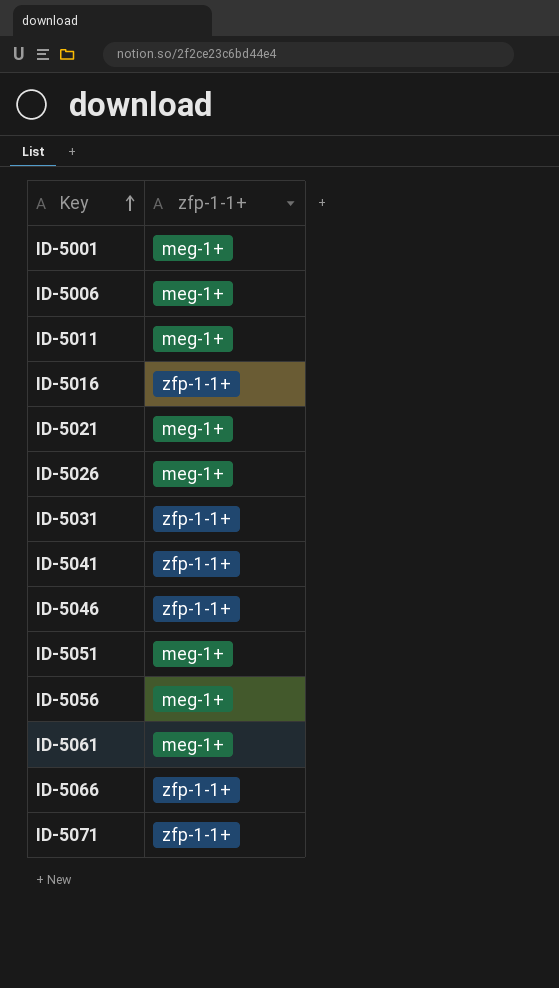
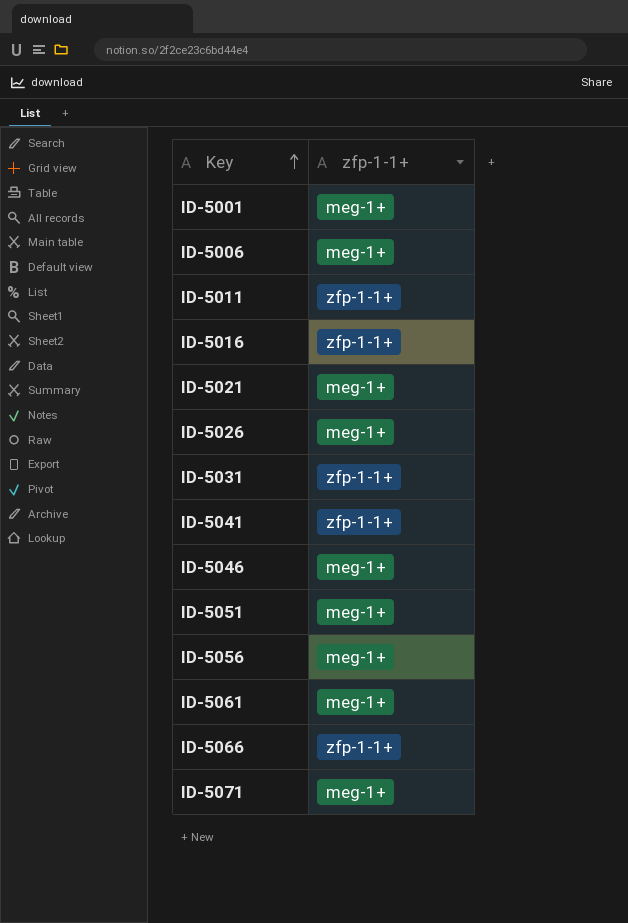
ID-5011 | zfp-1-1+: meg-1+ -> zfp-1-1+
ID-5046 | zfp-1-1+: zfp-1-1+ -> meg-1+
ID-5071 | zfp-1-1+: zfp-1-1+ -> meg-1+

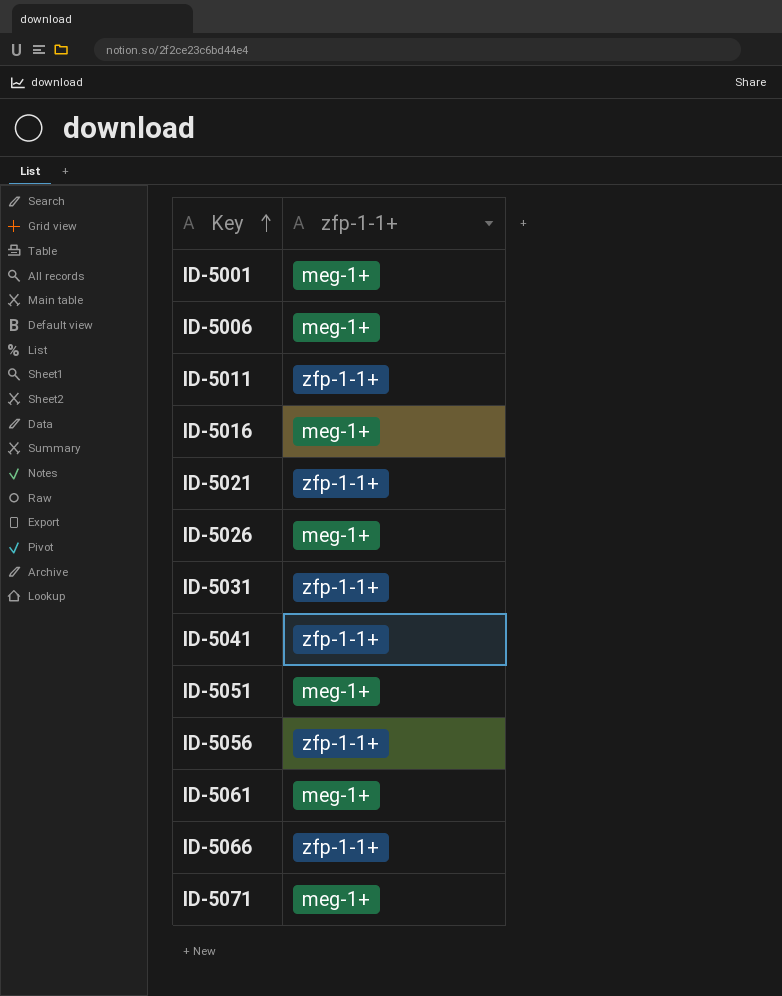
row ID-5046: meg-1+ -> none
ID-5016 | zfp-1-1+: zfp-1-1+ -> meg-1+
ID-5021 | zfp-1-1+: meg-1+ -> zfp-1-1+
ID-5056 | zfp-1-1+: meg-1+ -> zfp-1-1+

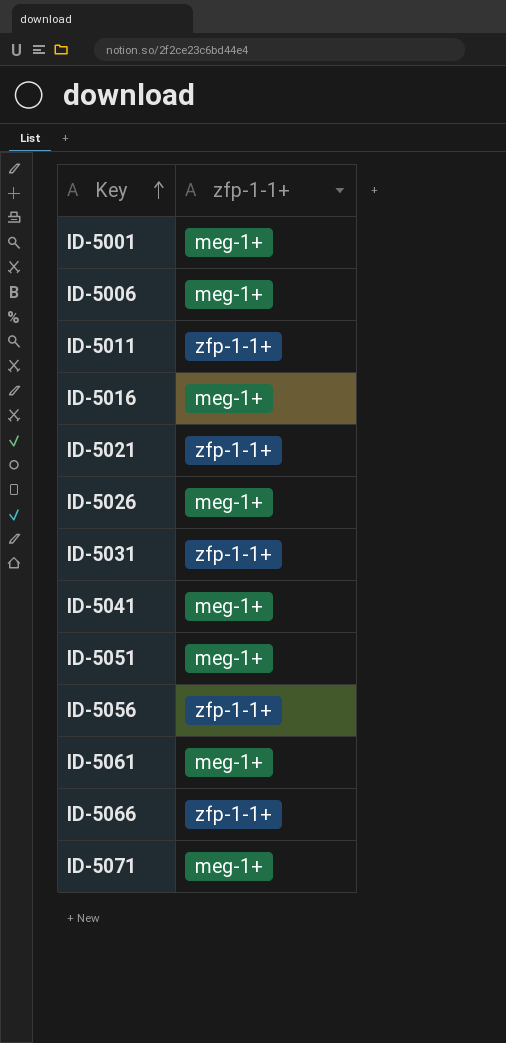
ID-5041 | zfp-1-1+: zfp-1-1+ -> meg-1+

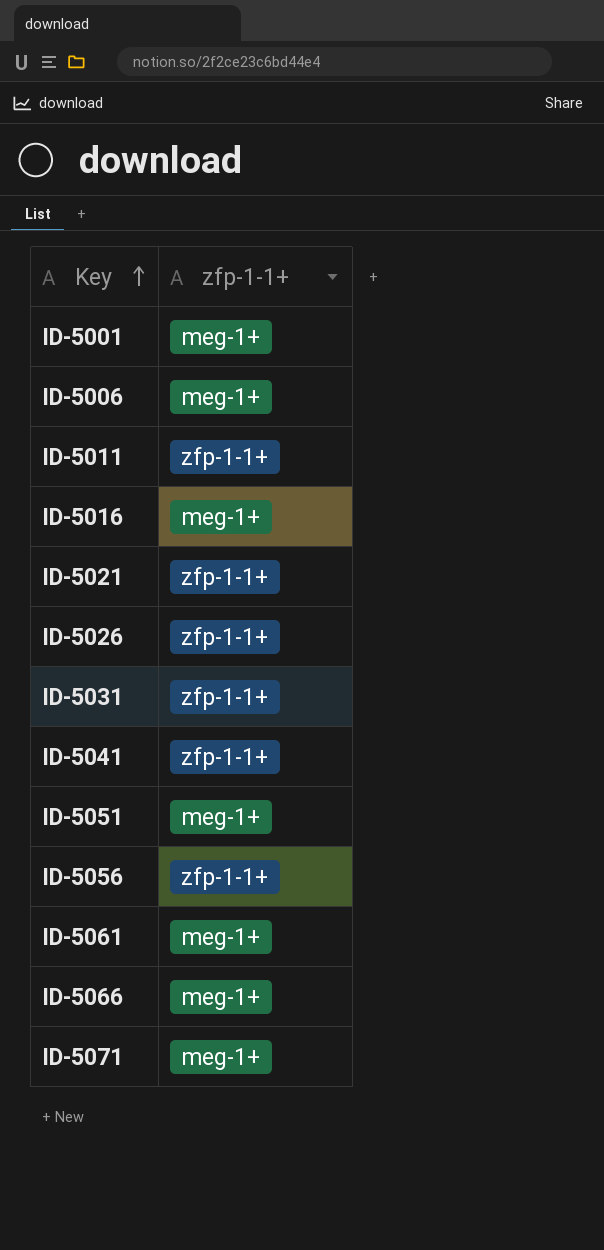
ID-5026 | zfp-1-1+: meg-1+ -> zfp-1-1+
ID-5041 | zfp-1-1+: meg-1+ -> zfp-1-1+
ID-5066 | zfp-1-1+: zfp-1-1+ -> meg-1+

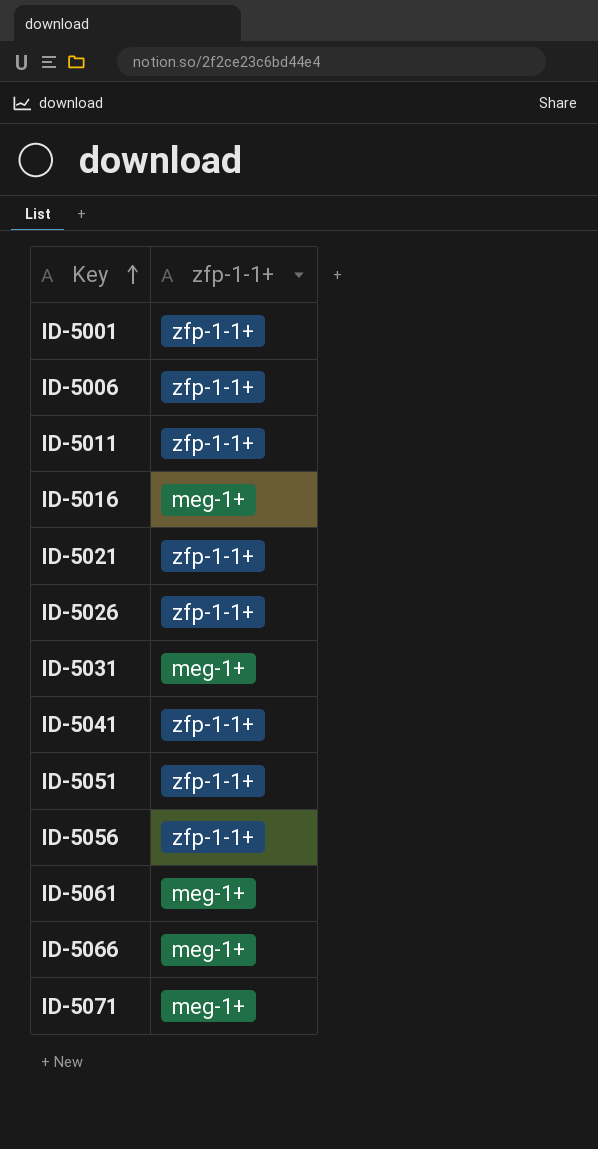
ID-5001 | zfp-1-1+: meg-1+ -> zfp-1-1+
ID-5006 | zfp-1-1+: meg-1+ -> zfp-1-1+
ID-5031 | zfp-1-1+: zfp-1-1+ -> meg-1+
ID-5051 | zfp-1-1+: meg-1+ -> zfp-1-1+

